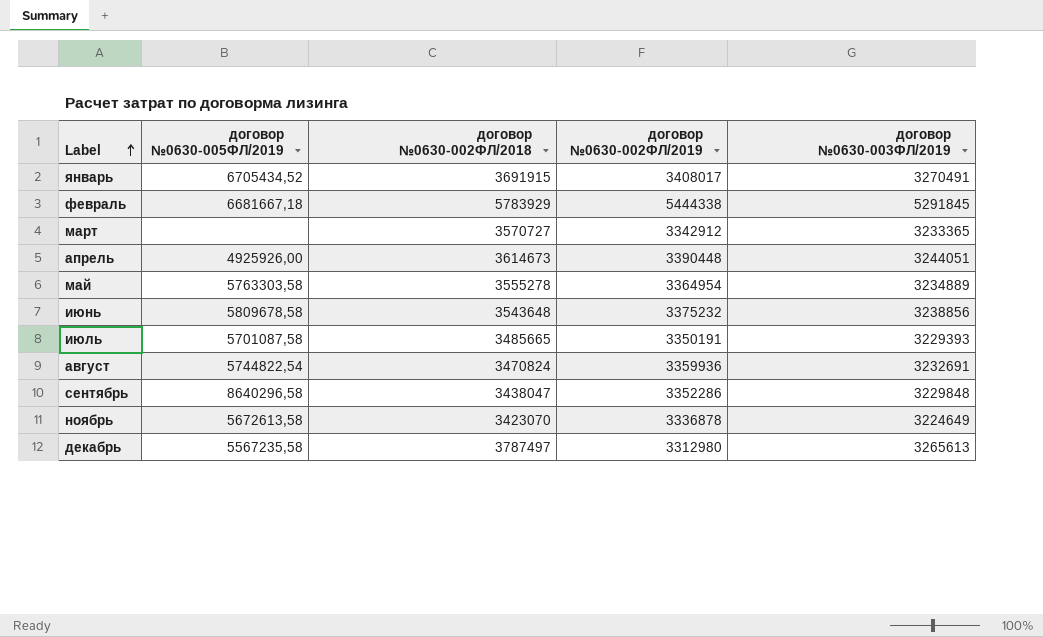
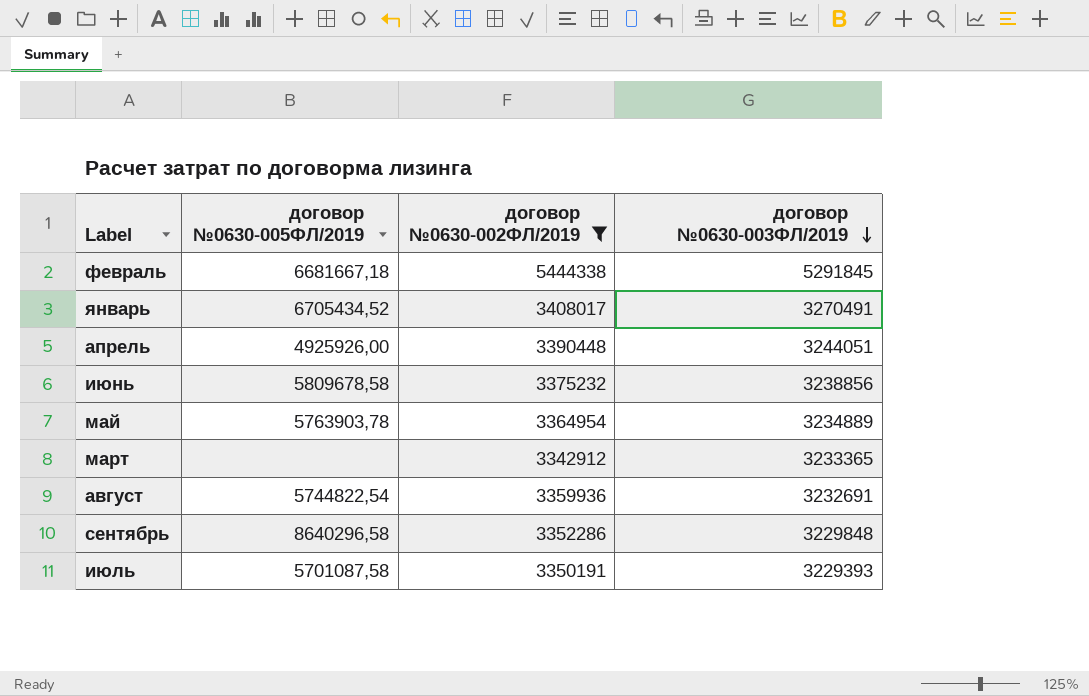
filter: none -> договор №0630-002ФЛ/2019 >= 3342912
row order: Label ascending -> договор №0630-003ФЛ/2019 descending
column договор №0630-002ФЛ/2018 | position: 3 -> none
май | договор №0630-005ФЛ/2019: 5763303,58 -> 5763903,78

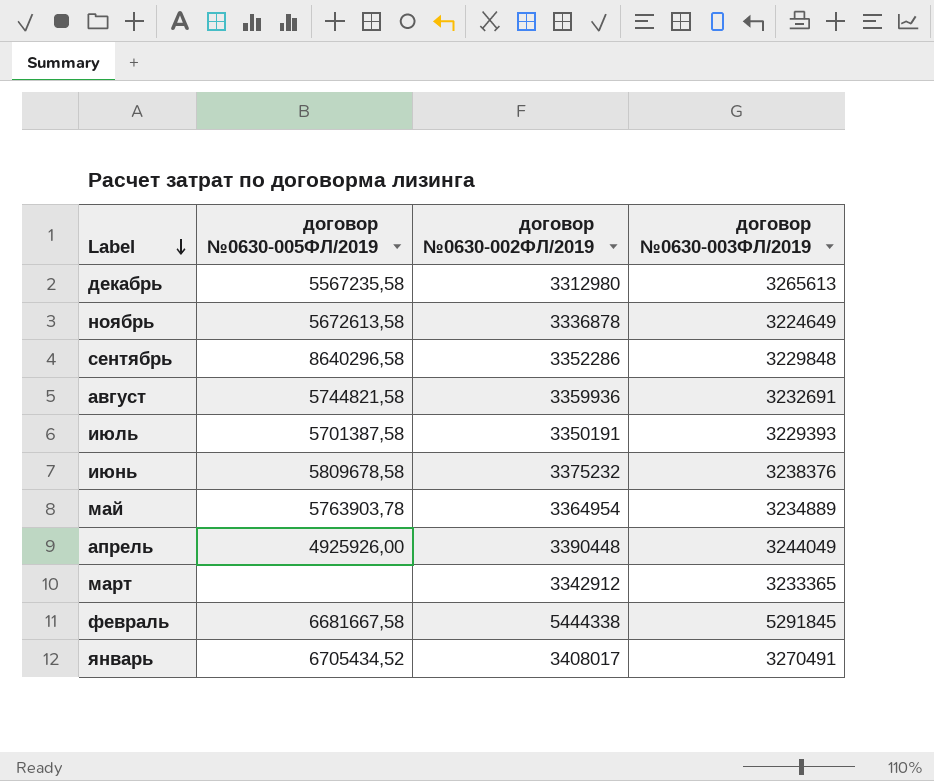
filter: договор №0630-002ФЛ/2019 >= 3342912 -> none
row order: договор №0630-003ФЛ/2019 descending -> Label descending
август | договор №0630-005ФЛ/2019: 5744822,54 -> 5744821,58
июль | договор №0630-005ФЛ/2019: 5701087,58 -> 5701387,58
июнь | договор №0630-003ФЛ/2019: 3238856 -> 3238376
апрель | договор №0630-003ФЛ/2019: 3244051 -> 3244049
февраль | договор №0630-005ФЛ/2019: 6681667,18 -> 6681667,58

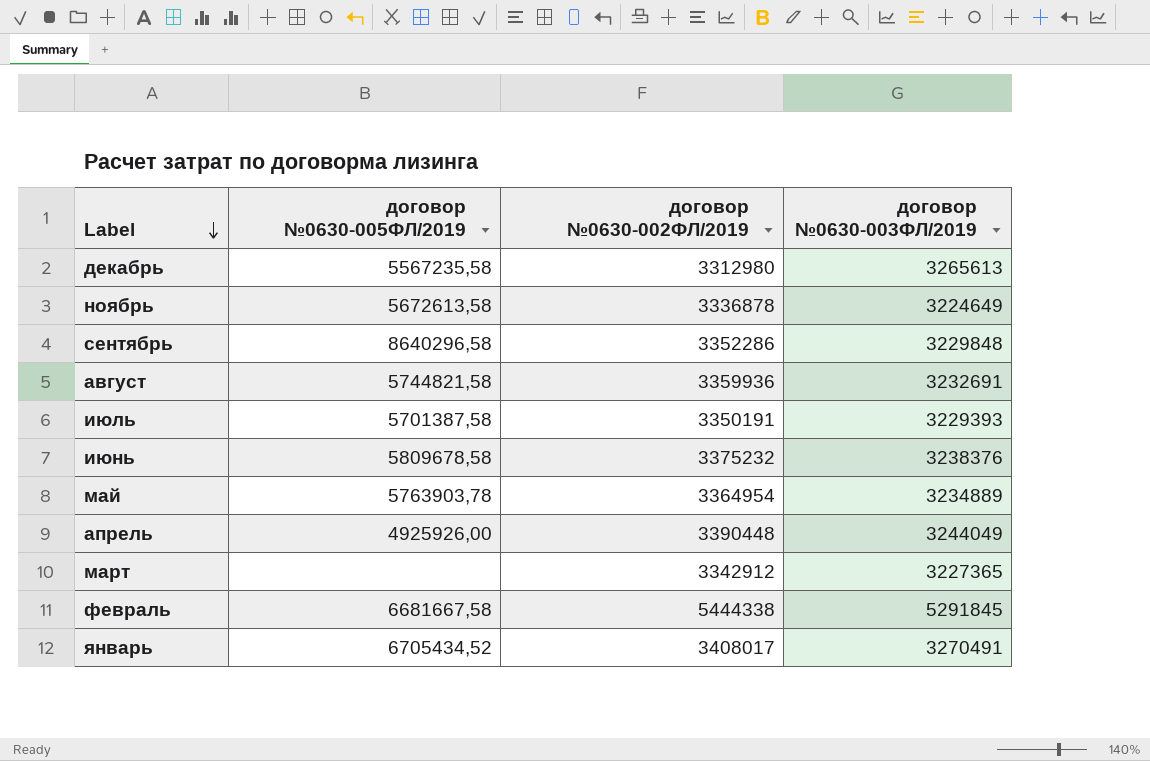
март | договор №0630-003ФЛ/2019: 3233365 -> 3227365

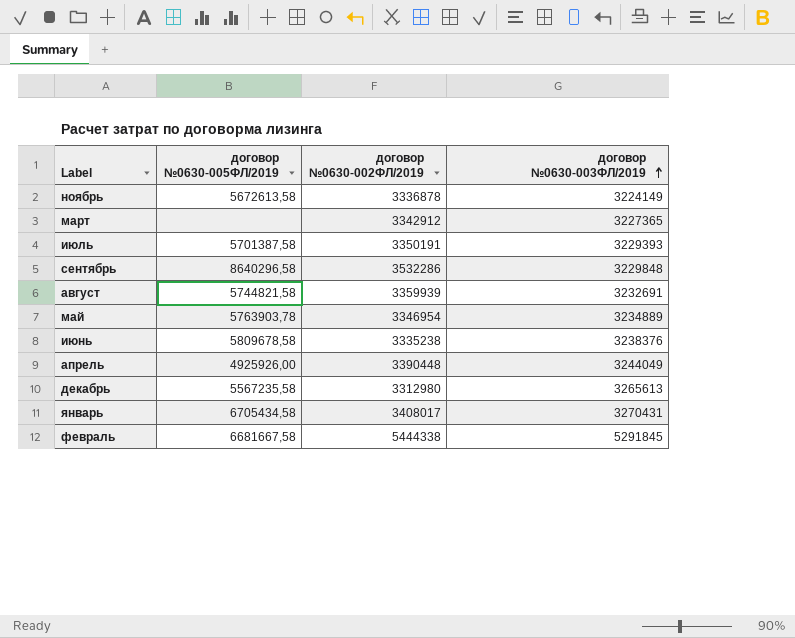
row order: Label descending -> договор №0630-003ФЛ/2019 ascending
ноябрь | договор №0630-003ФЛ/2019: 3224649 -> 3224149
сентябрь | договор №0630-002ФЛ/2019: 3352286 -> 3532286
август | договор №0630-002ФЛ/2019: 3359936 -> 3359939
май | договор №0630-002ФЛ/2019: 3364954 -> 3346954
июнь | договор №0630-002ФЛ/2019: 3375232 -> 3335238
январь | договор №0630-005ФЛ/2019: 6705434,52 -> 6705434,58
январь | договор №0630-003ФЛ/2019: 3270491 -> 3270431

